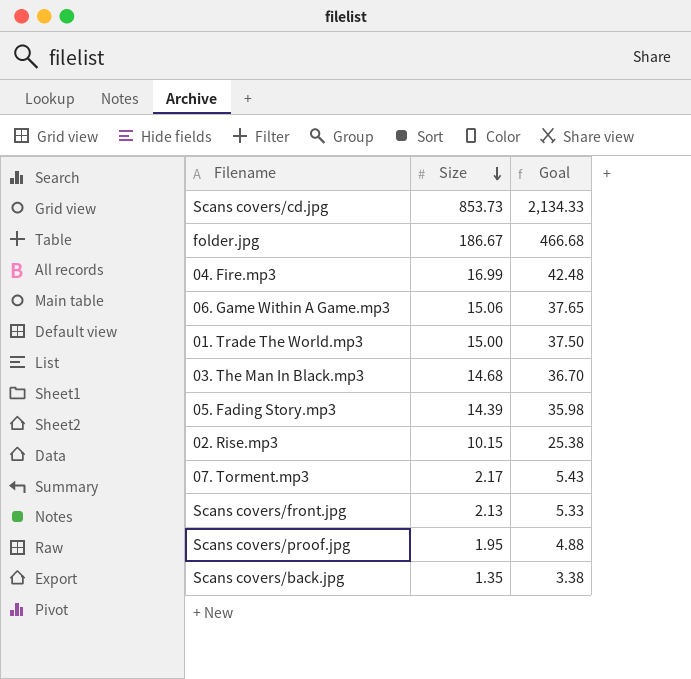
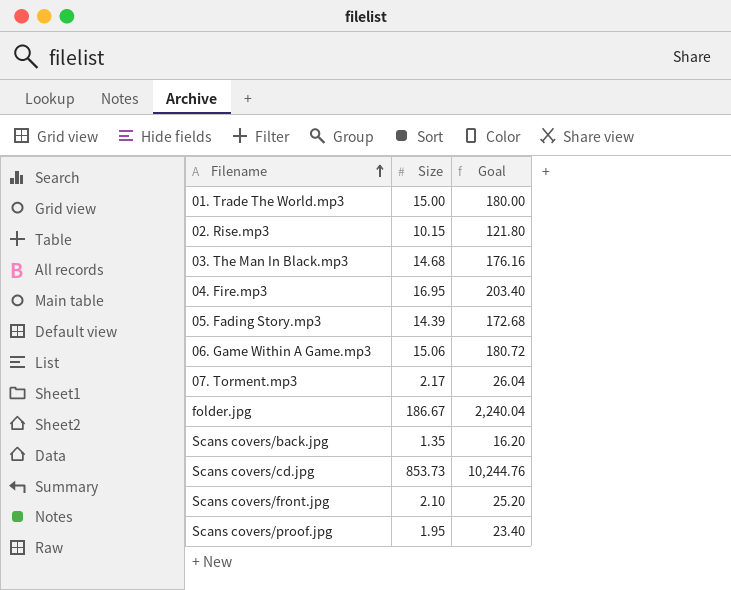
row order: Size descending -> Filename ascending
column Goal | formula: [Size] * 2.5 -> [Size] * 12
04. Fire.mp3 | Size: 16.99 -> 16.95
Scans covers/front.jpg | Size: 2.13 -> 2.10

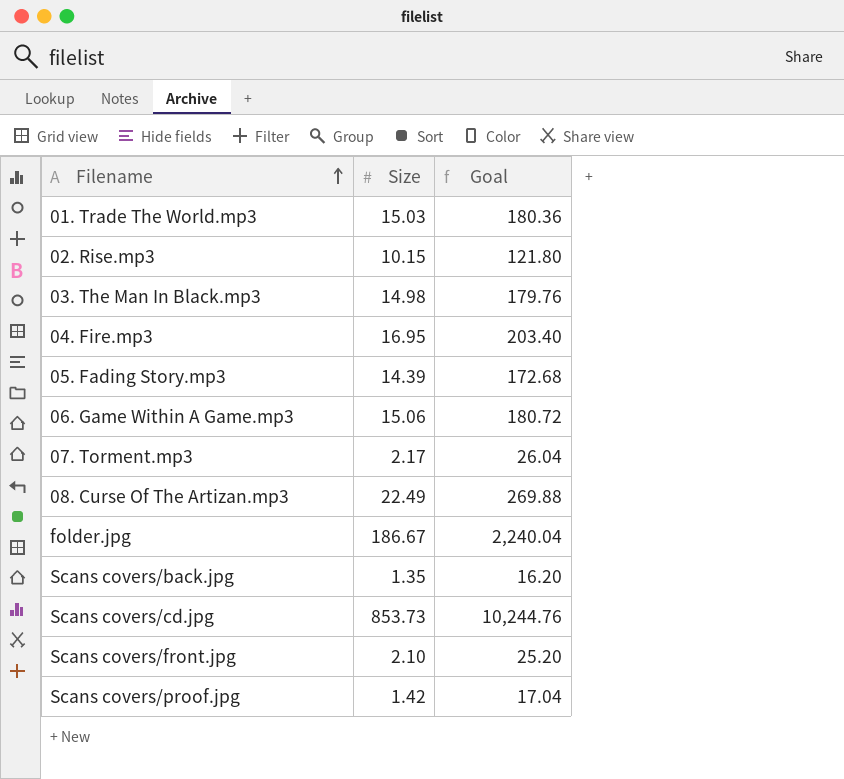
01. Trade The World.mp3 | Size: 15.00 -> 15.03
01. Trade The World.mp3 | Goal: 180.00 -> 180.36
03. The Man In Black.mp3 | Size: 14.68 -> 14.98
03. The Man In Black.mp3 | Goal: 176.16 -> 179.76
row 08. Curse Of The Artizan.mp3: none -> 22.49 | 269.88
Scans covers/proof.jpg | Size: 1.95 -> 1.42
Scans covers/proof.jpg | Goal: 23.40 -> 17.04

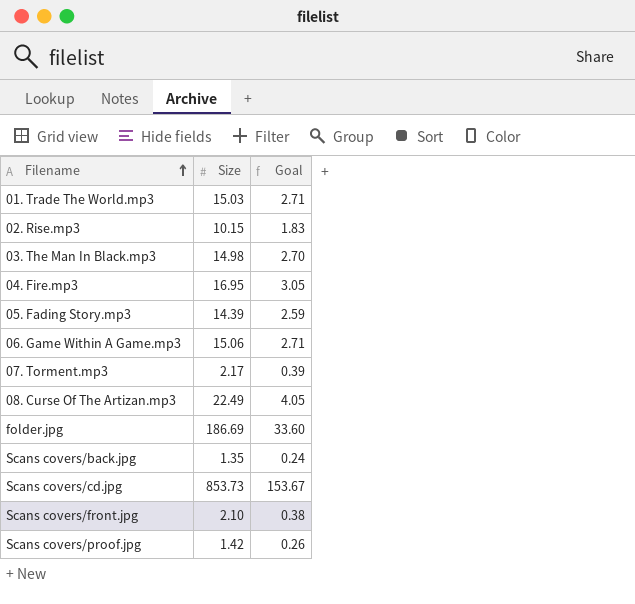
column Goal | formula: [Size] * 12 -> [Size] * 0.18
folder.jpg | Size: 186.67 -> 186.69

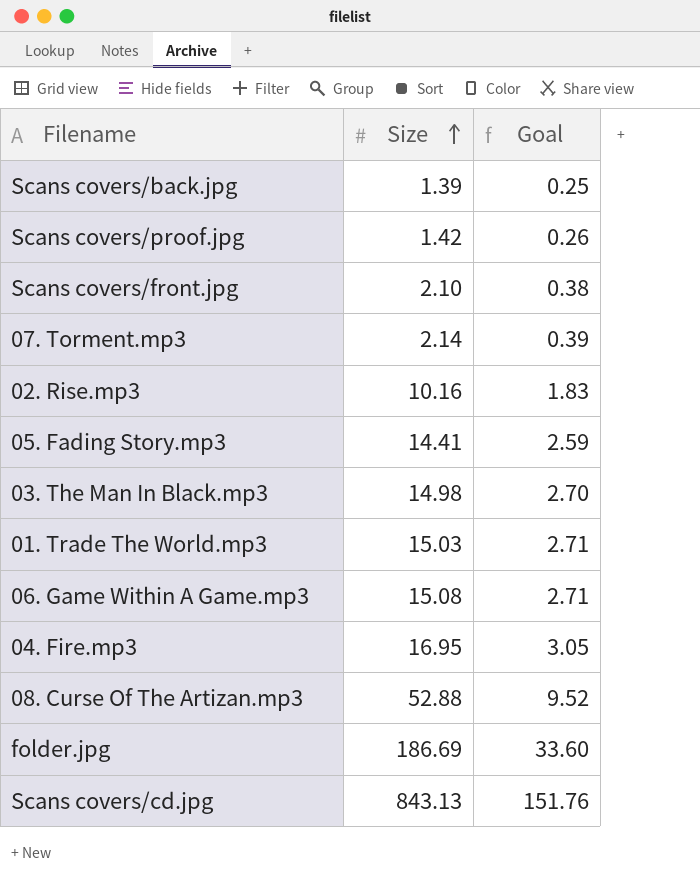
row order: Filename ascending -> Size ascending
Scans covers/back.jpg | Size: 1.35 -> 1.39
Scans covers/back.jpg | Goal: 0.24 -> 0.25
07. Torment.mp3 | Size: 2.17 -> 2.14
02. Rise.mp3 | Size: 10.15 -> 10.16
05. Fading Story.mp3 | Size: 14.39 -> 14.41
06. Game Within A Game.mp3 | Size: 15.06 -> 15.08
08. Curse Of The Artizan.mp3 | Size: 22.49 -> 52.88
08. Curse Of The Artizan.mp3 | Goal: 4.05 -> 9.52
Scans covers/cd.jpg | Size: 853.73 -> 843.13
Scans covers/cd.jpg | Goal: 153.67 -> 151.76

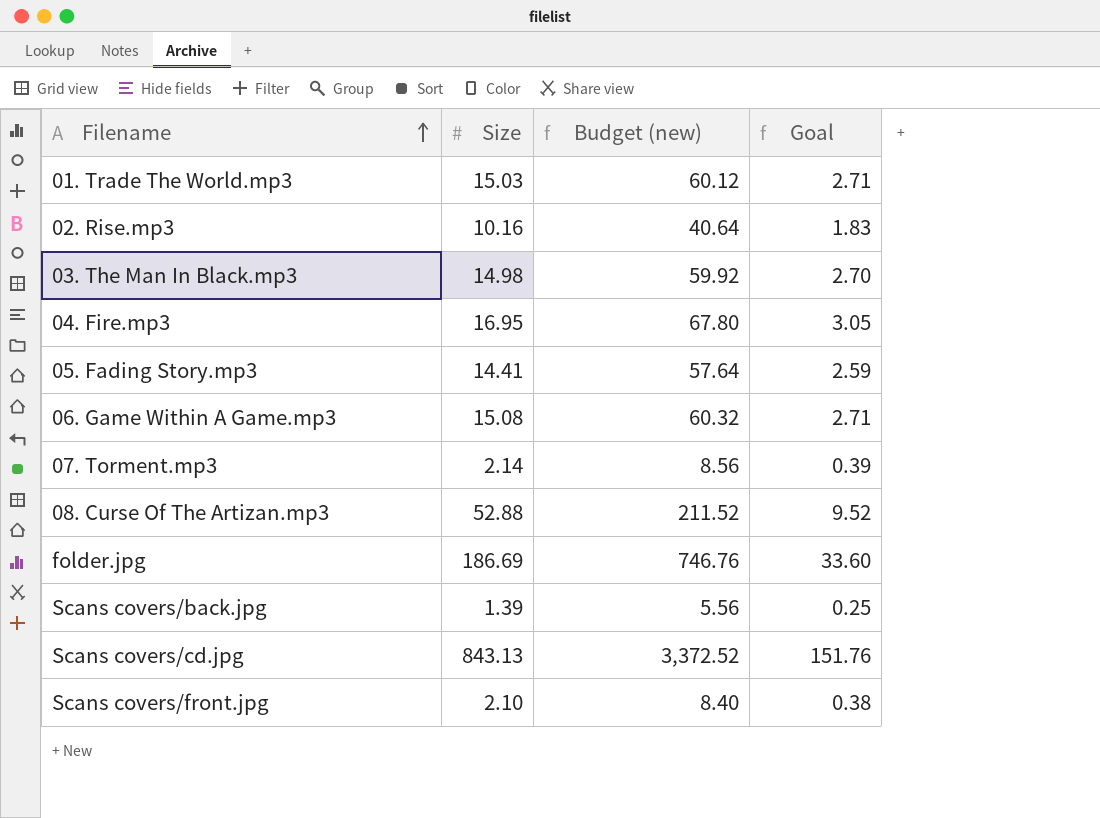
row order: Size ascending -> Filename ascending
column Budget (new) | formula: none -> [Size] * 4
row Scans covers/proof.jpg: 1.42 | 0.26 -> none

